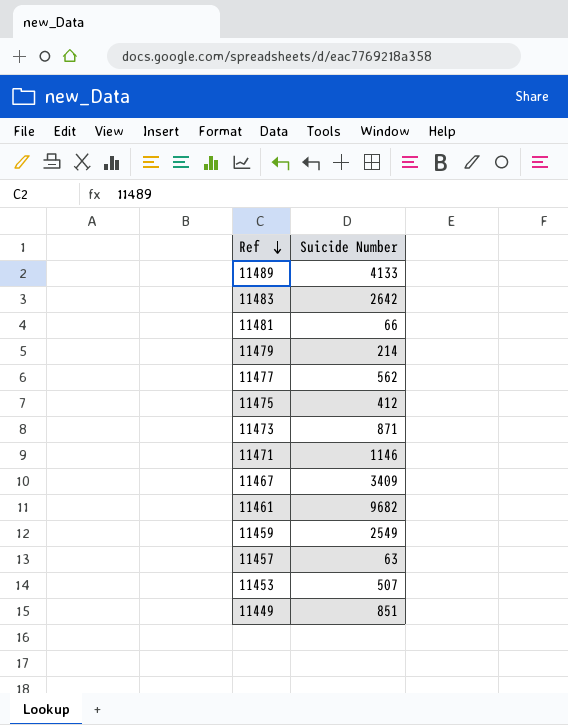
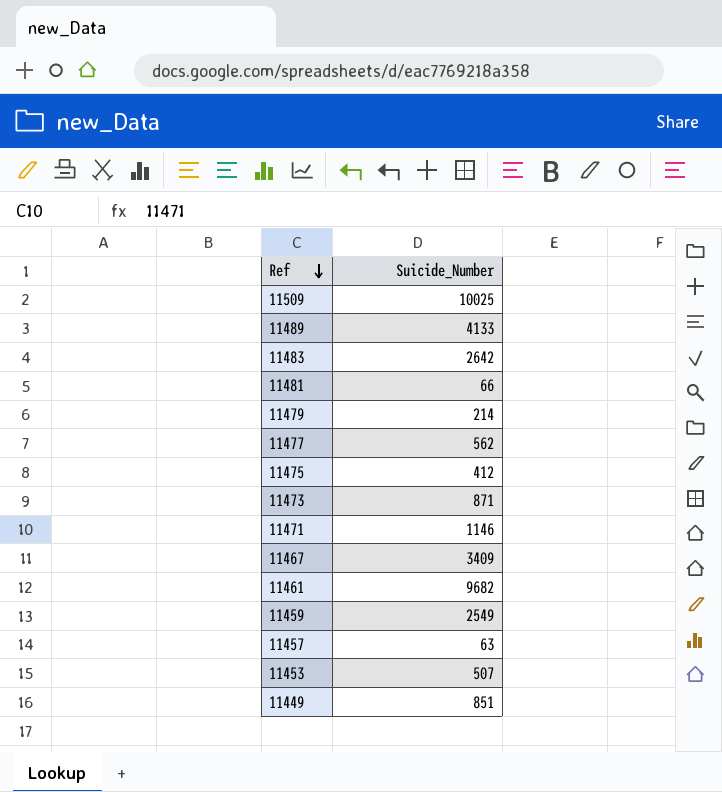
column name: Suicide Number -> Suicide_Number
row 11509: none -> 10025

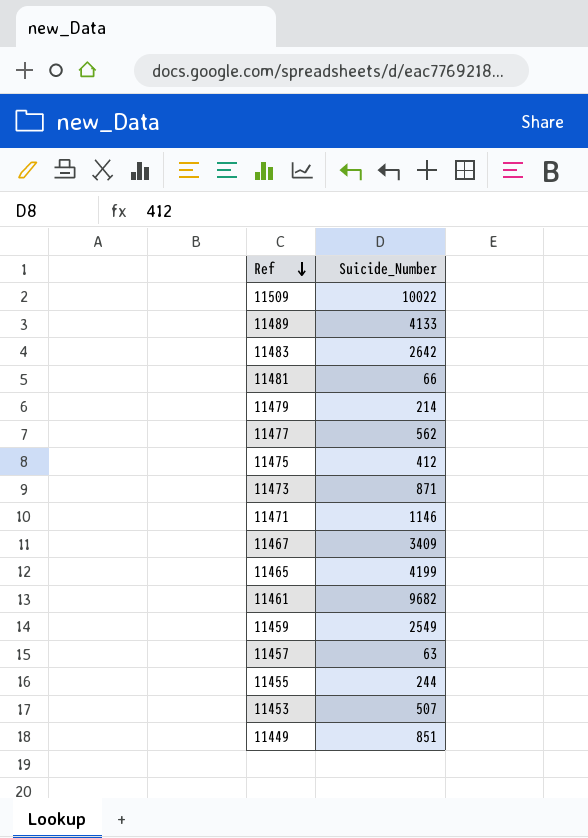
11509 | Suicide_Number: 10025 -> 10022
row 11465: none -> 4199
row 11455: none -> 244

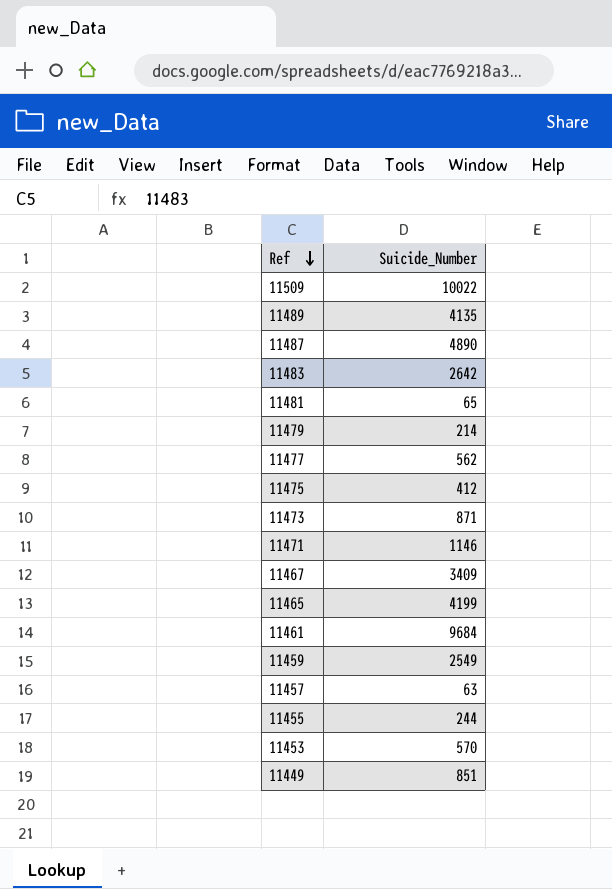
11489 | Suicide_Number: 4133 -> 4135
row 11487: none -> 4890
11481 | Suicide_Number: 66 -> 65
11461 | Suicide_Number: 9682 -> 9684
11453 | Suicide_Number: 507 -> 570

